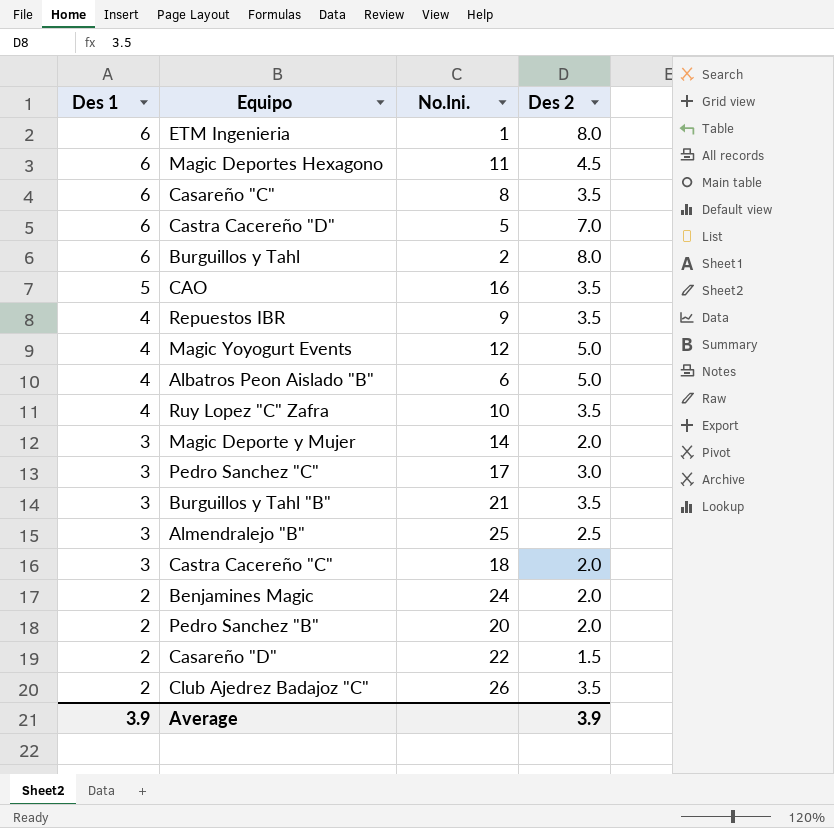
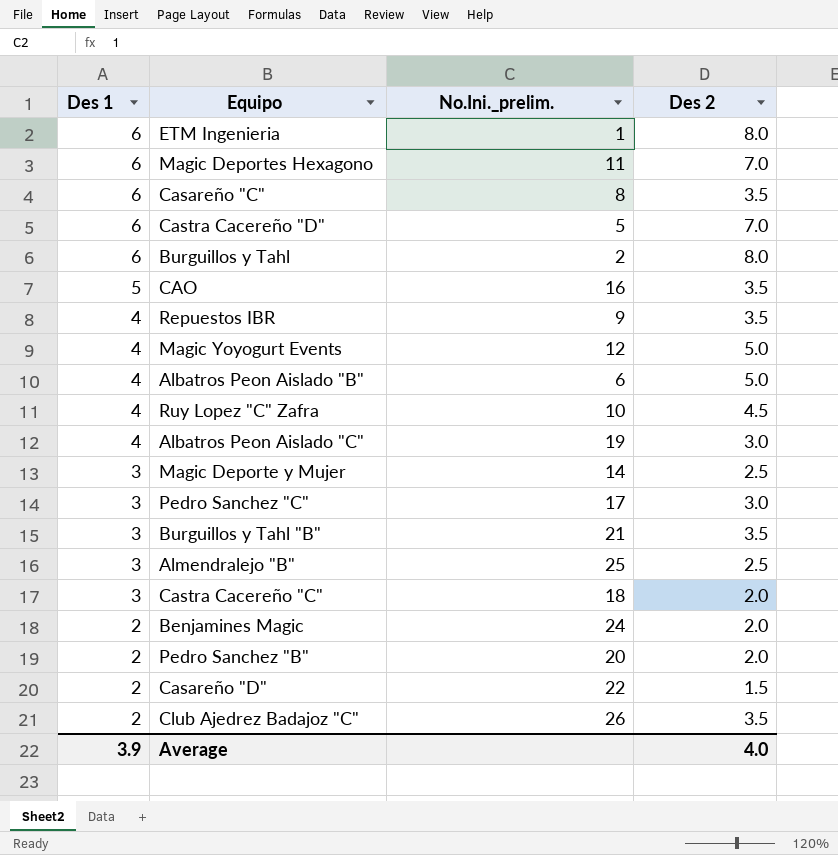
column name: No.Ini. -> No.Ini._prelim.
Magic Deportes Hexagono | Des 2: 4.5 -> 7.0
Ruy Lopez "C" Zafra | Des 2: 3.5 -> 4.5
row Albatros Peon Aislado "C": none -> 4 | 19 | 3.0
Magic Deporte y Mujer | Des 2: 2.0 -> 2.5
Average | Des 2: 3.9 -> 4.0

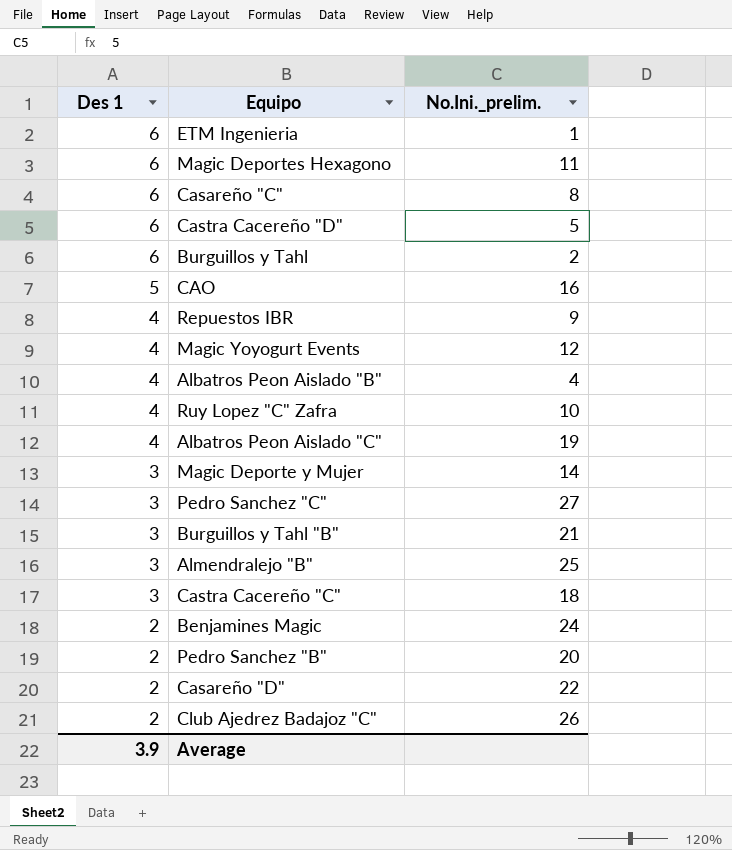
column Des 2 | position: 4 -> none
Albatros Peon Aislado "B" | No.Ini._prelim.: 6 -> 4
Pedro Sanchez "C" | No.Ini._prelim.: 17 -> 27

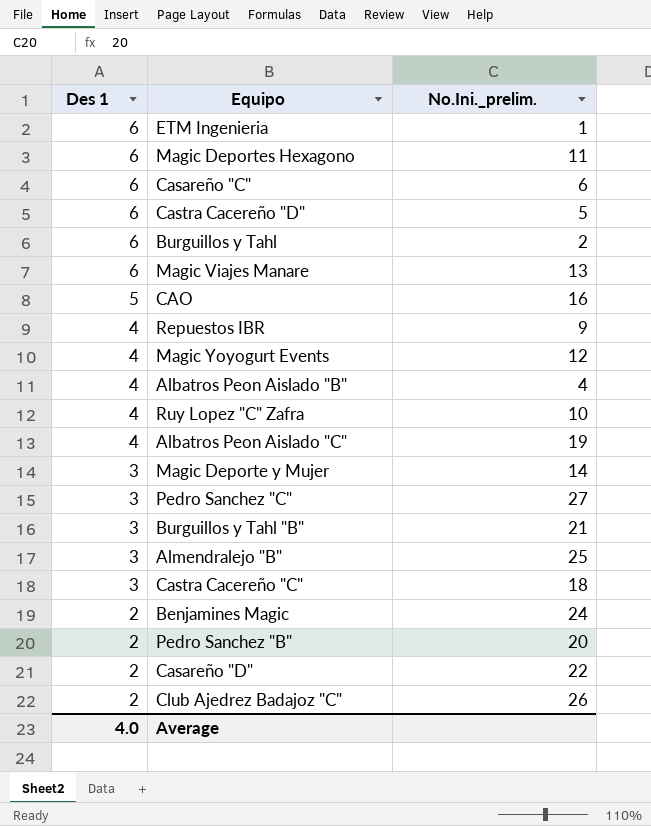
Casareño "C" | No.Ini._prelim.: 8 -> 6
row Magic Viajes Manare: none -> 6 | 13
Average | Des 1: 3.9 -> 4.0

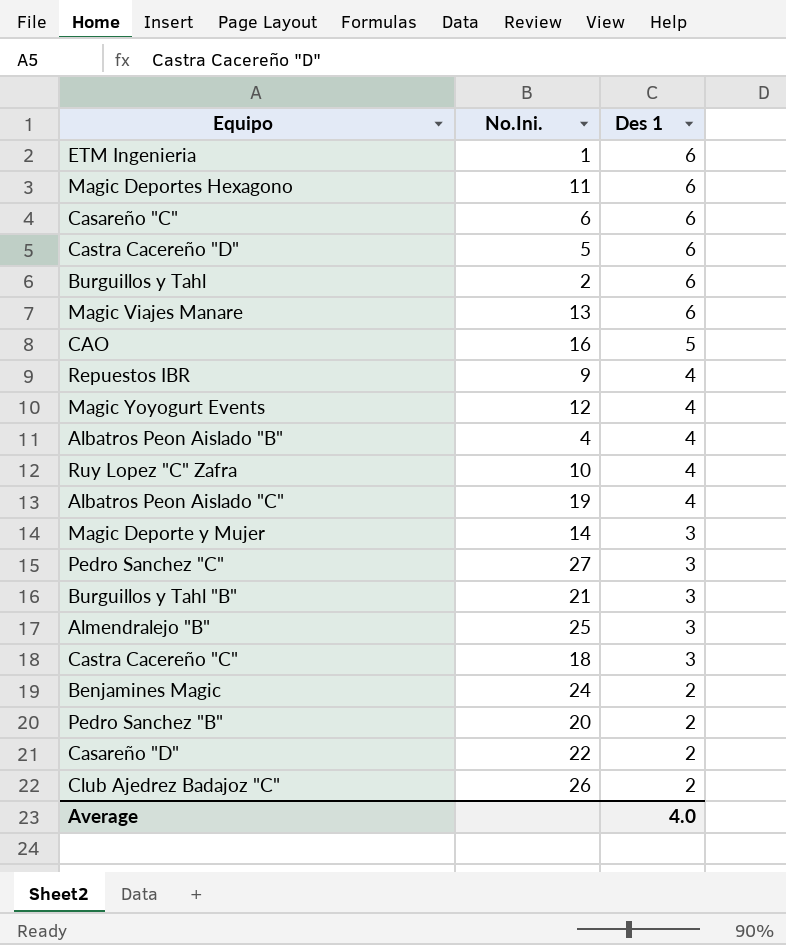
column name: No.Ini._prelim. -> No.Ini.
column Des 1 | position: 1 -> 3

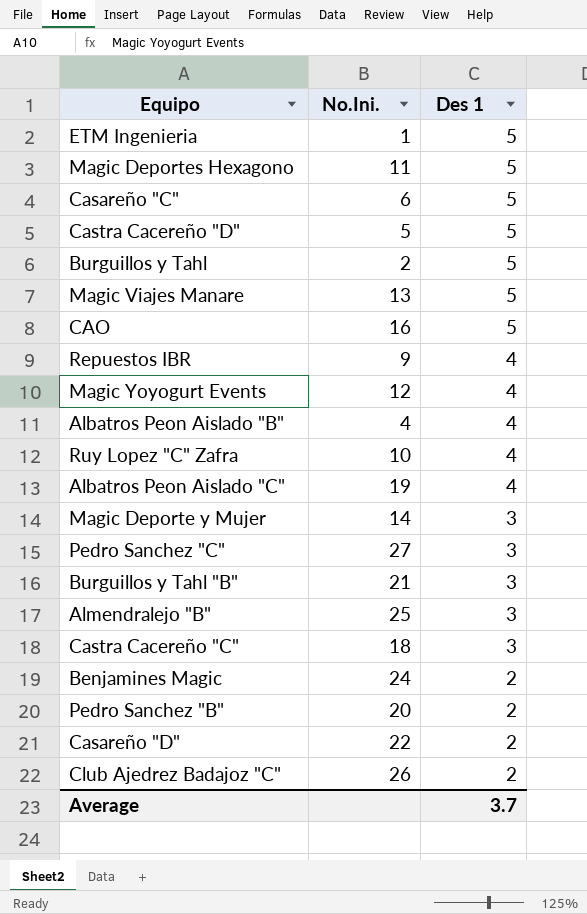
ETM Ingenieria | Des 1: 6 -> 5
Magic Deportes Hexagono | Des 1: 6 -> 5
Casareño "C" | Des 1: 6 -> 5
Castra Cacereño "D" | Des 1: 6 -> 5
Burguillos y Tahl | Des 1: 6 -> 5
Magic Viajes Manare | Des 1: 6 -> 5
Average | Des 1: 4.0 -> 3.7

